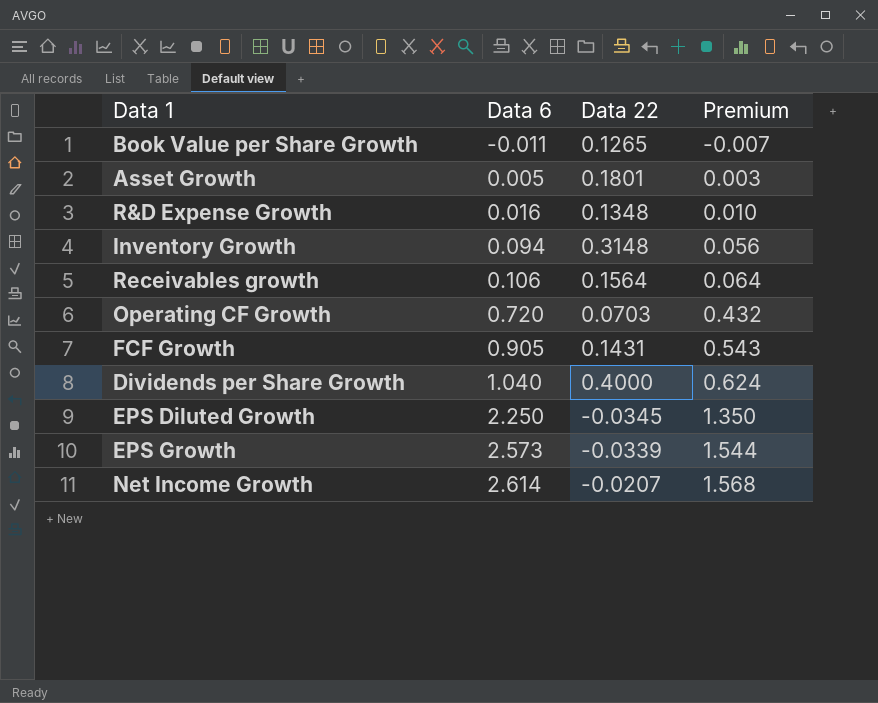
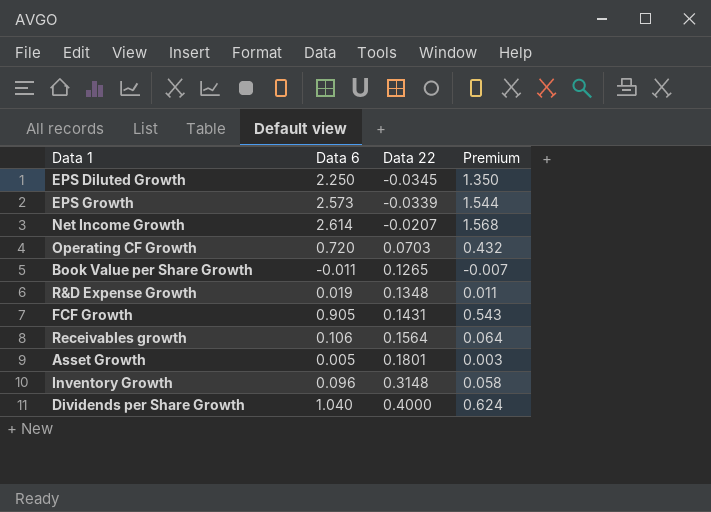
row order: Data 6 ascending -> Data 22 ascending
R&D Expense Growth | Data 6: 0.016 -> 0.019
R&D Expense Growth | Premium: 0.010 -> 0.011
Inventory Growth | Data 6: 0.094 -> 0.096
Inventory Growth | Premium: 0.056 -> 0.058

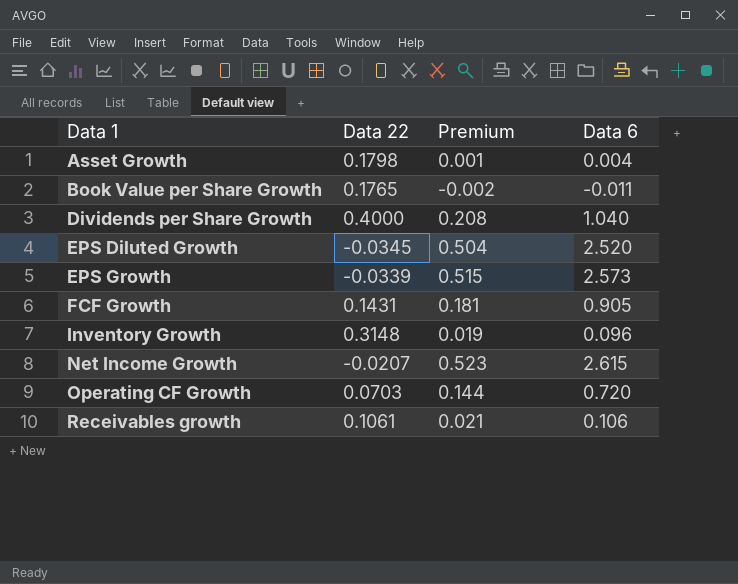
row order: Data 22 ascending -> Data 1 ascending
column Premium | formula: [Data 6] * 0.6 -> [Data 6] * 0.2
column Data 6 | position: 2 -> 4
row R&D Expense Growth: 0.019 | 0.1348 | 0.011 -> none
Asset Growth | Data 22: 0.1801 -> 0.1798
Asset Growth | Data 6: 0.005 -> 0.004
Book Value per Share Growth | Data 22: 0.1265 -> 0.1765
EPS Diluted Growth | Data 6: 2.250 -> 2.520
Net Income Growth | Data 6: 2.614 -> 2.615
Receivables growth | Data 22: 0.1564 -> 0.1061

